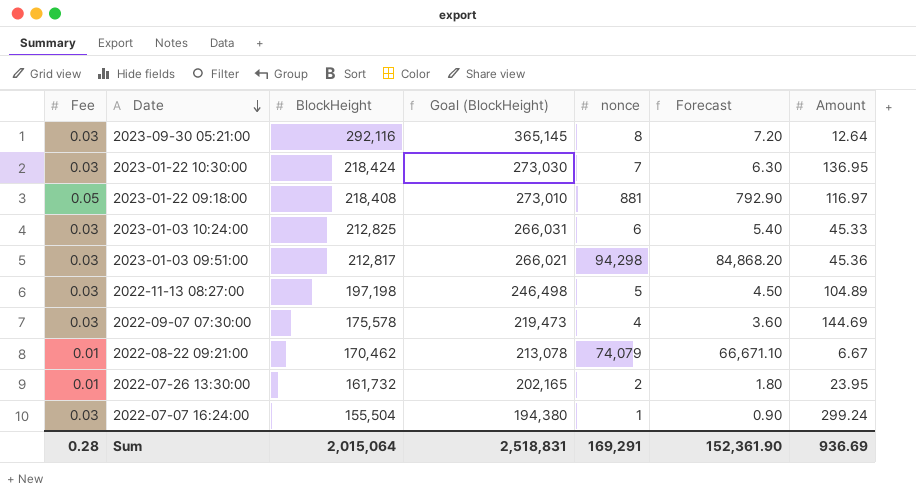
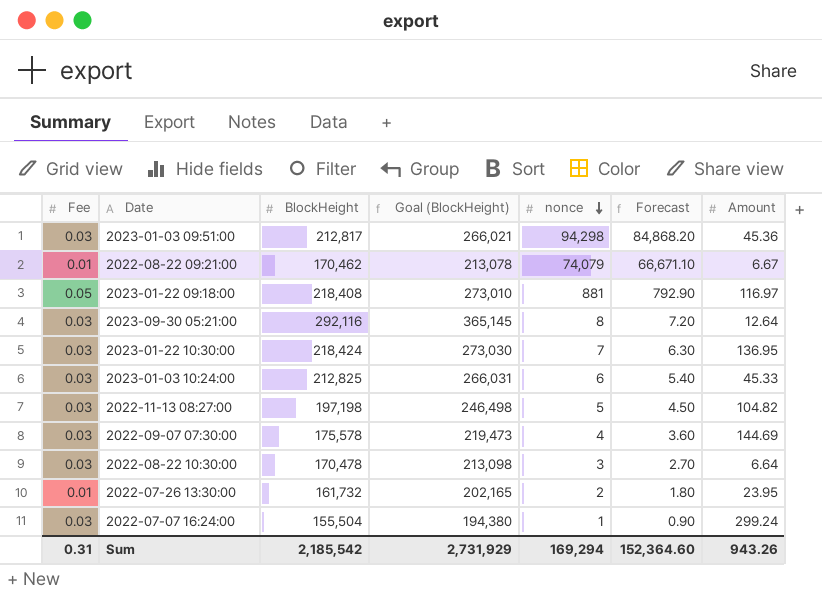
row order: Date descending -> nonce descending
2022-11-13 08:27:00 | Amount: 104.89 -> 104.82
row 2022-08-22 10:30:00: none -> 0.03 | 170,478 | 213,098 | 3 | 2.70 | 6.64
Sum | Fee: 0.28 -> 0.31
Sum | BlockHeight: 2,015,064 -> 2,185,542
Sum | Goal (BlockHeight): 2,518,831 -> 2,731,929
Sum | nonce: 169,291 -> 169,294
Sum | Forecast: 152,361.90 -> 152,364.60
Sum | Amount: 936.69 -> 943.26

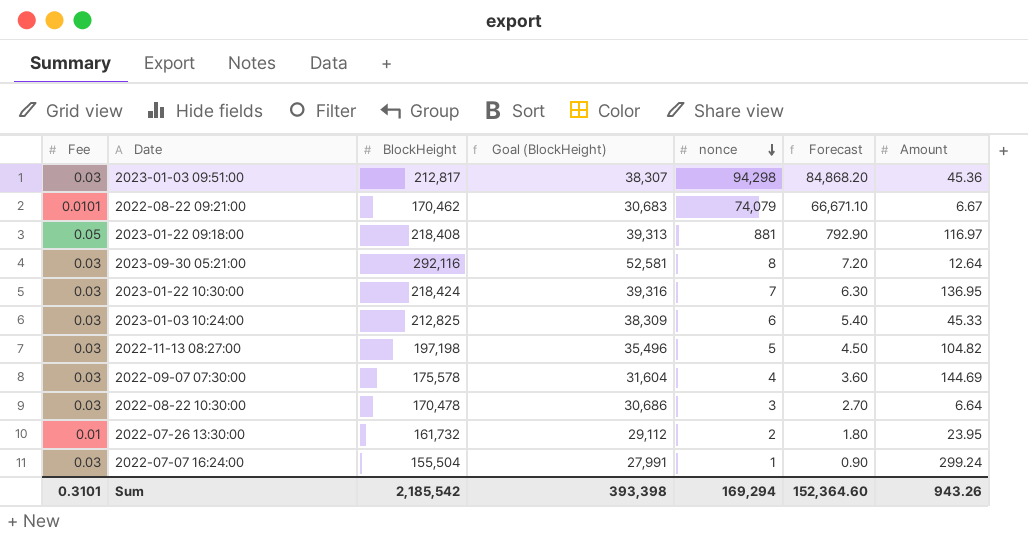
column Goal (BlockHeight) | formula: [BlockHeight] * 1.25 -> [BlockHeight] * 0.18
2022-08-22 09:21:00 | Fee: 0.01 -> 0.0101
Sum | Fee: 0.31 -> 0.3101
Sum | Goal (BlockHeight): 2,731,929 -> 393,398

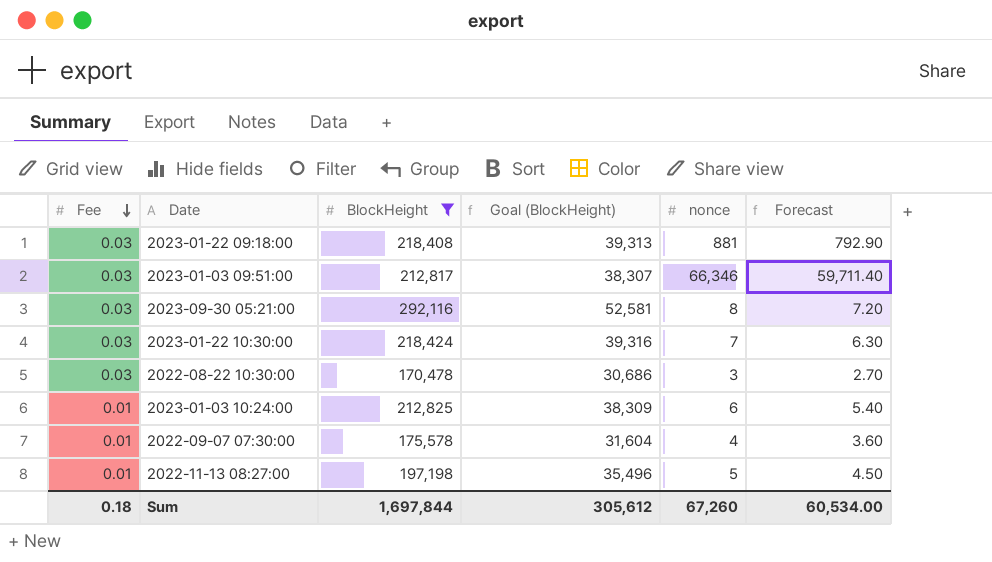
filter: none -> BlockHeight >= 170,478
row order: nonce descending -> Fee descending
column Amount | position: 7 -> none
2023-01-22 09:18:00 | Fee: 0.05 -> 0.03
2023-01-03 09:51:00 | nonce: 94,298 -> 66,346
2023-01-03 09:51:00 | Forecast: 84,868.20 -> 59,711.40
2023-01-03 10:24:00 | Fee: 0.03 -> 0.01
2022-09-07 07:30:00 | Fee: 0.03 -> 0.01
2022-11-13 08:27:00 | Fee: 0.03 -> 0.01
Sum | Fee: 0.3101 -> 0.18
Sum | BlockHeight: 2,185,542 -> 1,697,844
Sum | Goal (BlockHeight): 393,398 -> 305,612
Sum | nonce: 169,294 -> 67,260
Sum | Forecast: 152,364.60 -> 60,534.00

